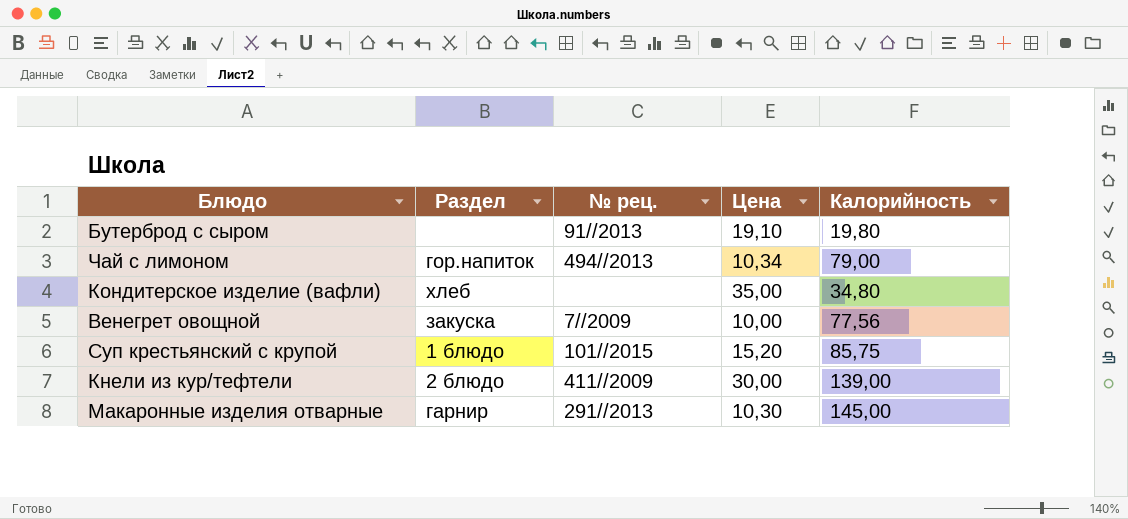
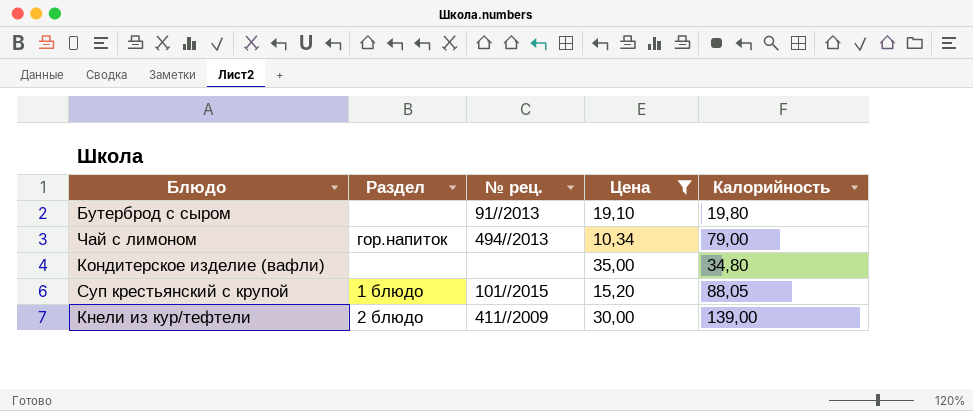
filter: none -> Цена >= 10,34
Кондитерское изделие (вафли) | Раздел: хлеб -> none
Суп крестьянский с крупой | Калорийность: 85,75 -> 88,05

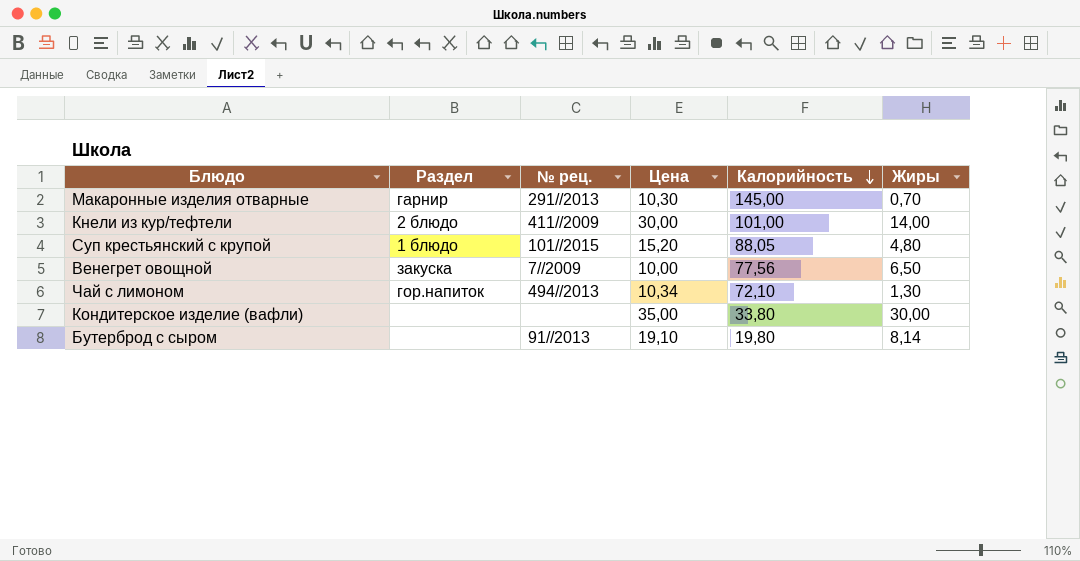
filter: Цена >= 10,34 -> none
row order: none -> Калорийность descending
column Жиры | position: none -> 6
Кнели из кур/тефтели | Калорийность: 139,00 -> 101,00
Чай с лимоном | Калорийность: 79,00 -> 72,10
Кондитерское изделие (вафли) | Калорийность: 34,80 -> 33,80

